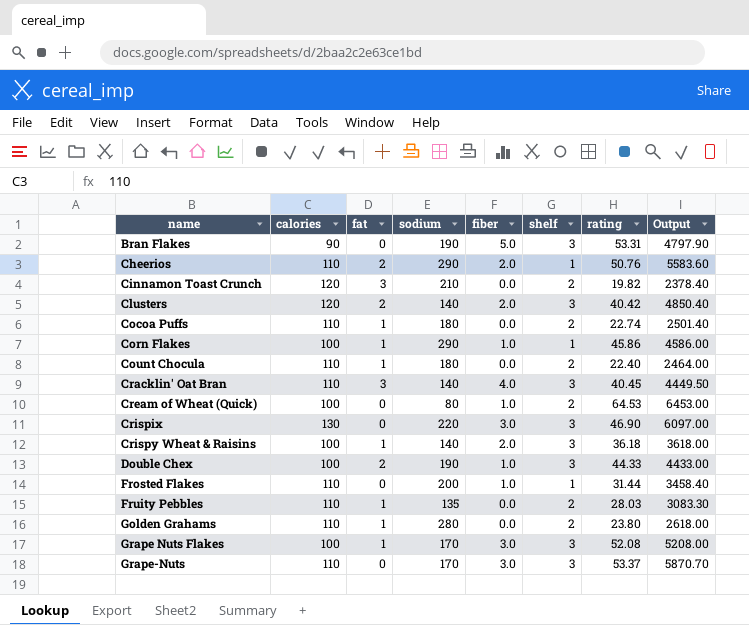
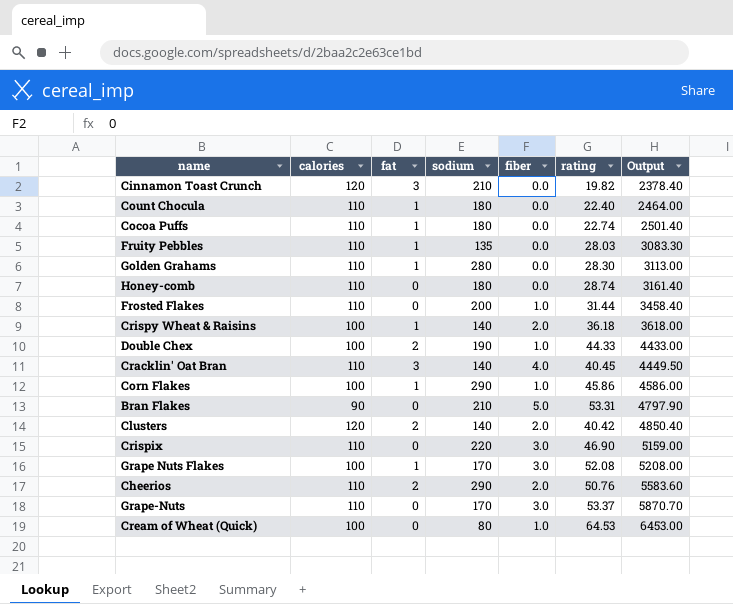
row order: name ascending -> Output ascending
column shelf | position: 6 -> none
Golden Grahams | rating: 23.80 -> 28.30
Golden Grahams | Output: 2618.00 -> 3113.00
row Honey-comb: none -> 110 | 0 | 180 | 0.0 | 28.74 | 3161.40
Bran Flakes | sodium: 190 -> 210
Crispix | calories: 130 -> 110
Crispix | Output: 6097.00 -> 5159.00

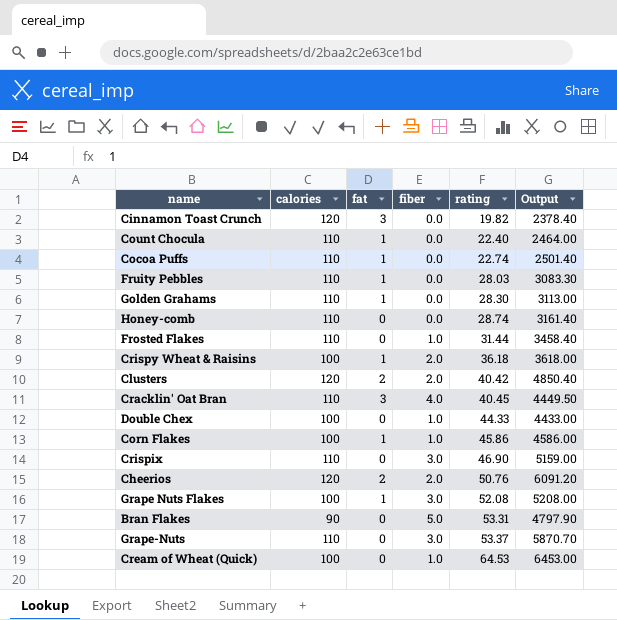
row order: Output ascending -> rating ascending
column sodium | position: 4 -> none
Double Chex | fat: 2 -> 0
Cheerios | calories: 110 -> 120
Cheerios | Output: 5583.60 -> 6091.20

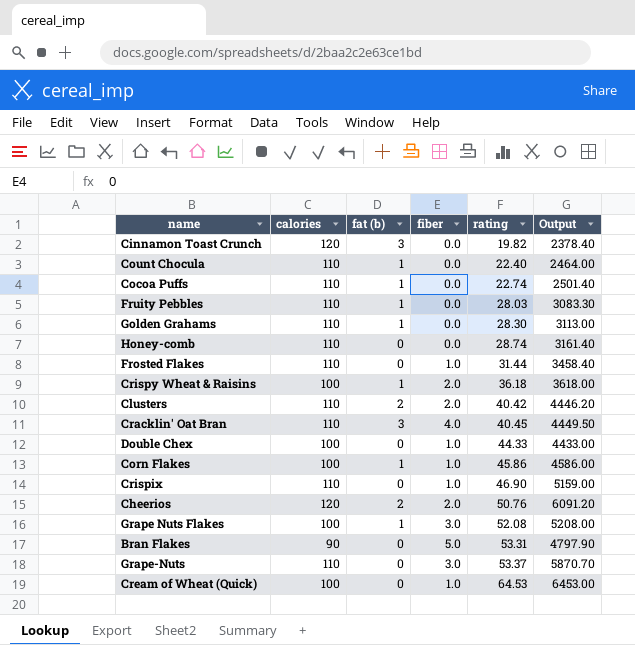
column name: fat -> fat (b)
Clusters | calories: 120 -> 110
Clusters | Output: 4850.40 -> 4446.20
Crispix | fiber: 3.0 -> 1.0

